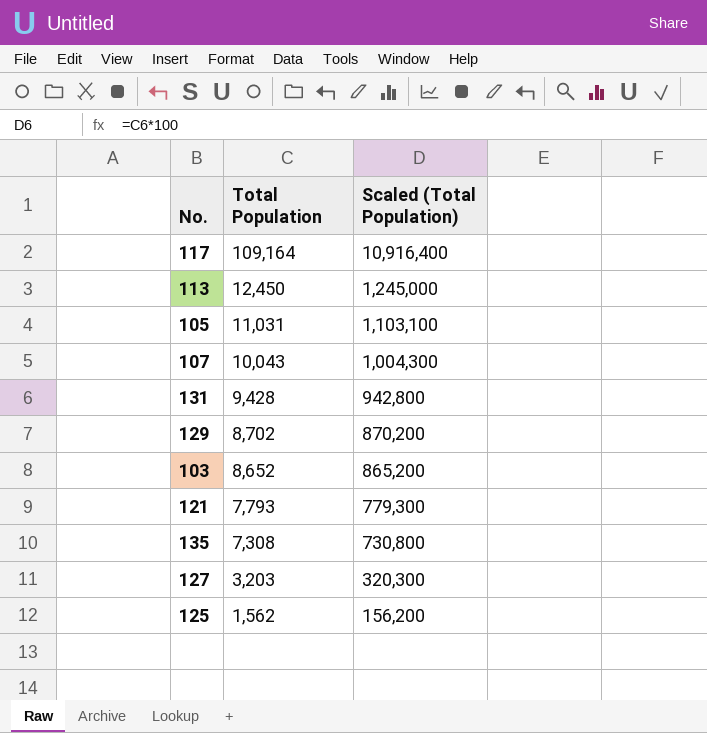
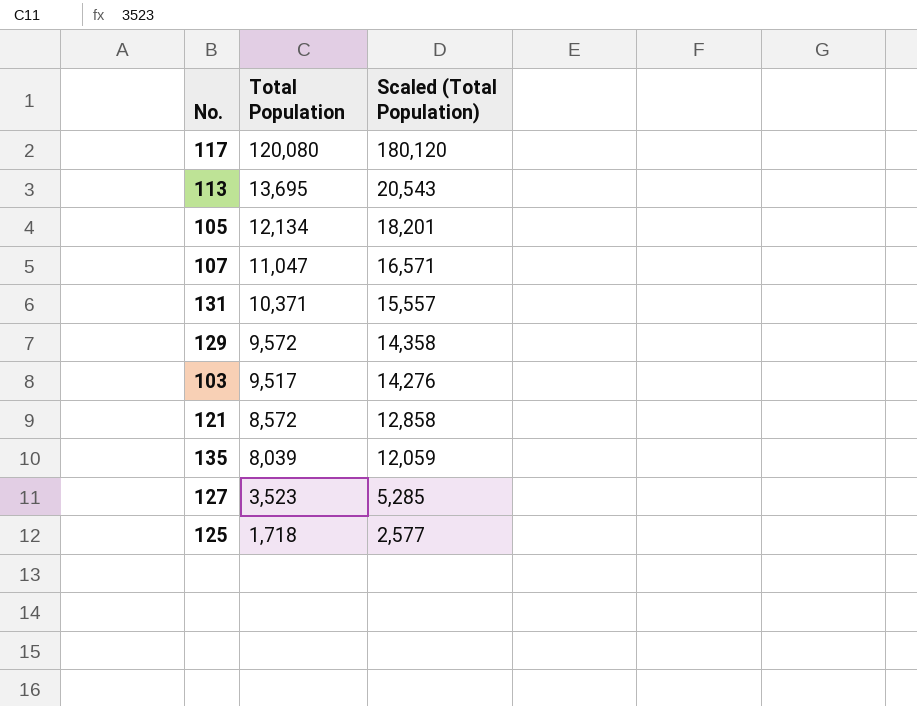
column Scaled (Total Population) | formula: [Total Population] * 100 -> [Total Population] * 1.5
117 | Total Population: 109,164 -> 120,080
113 | Total Population: 12,450 -> 13,695
105 | Total Population: 11,031 -> 12,134
107 | Total Population: 10,043 -> 11,047
131 | Total Population: 9,428 -> 10,371
129 | Total Population: 8,702 -> 9,572
103 | Total Population: 8,652 -> 9,517
121 | Total Population: 7,793 -> 8,572
135 | Total Population: 7,308 -> 8,039
127 | Total Population: 3,203 -> 3,523
125 | Total Population: 1,562 -> 1,718

